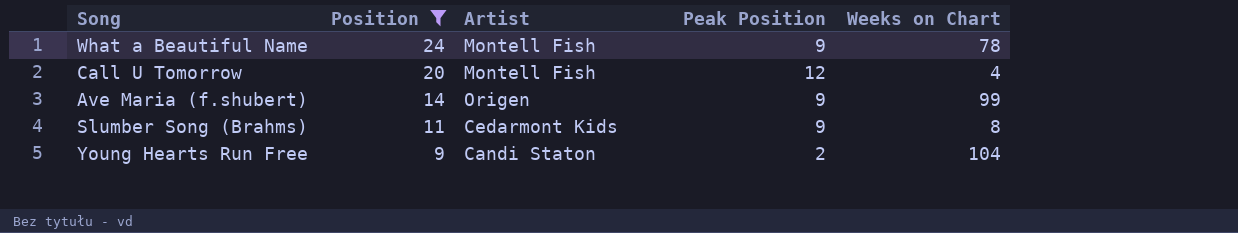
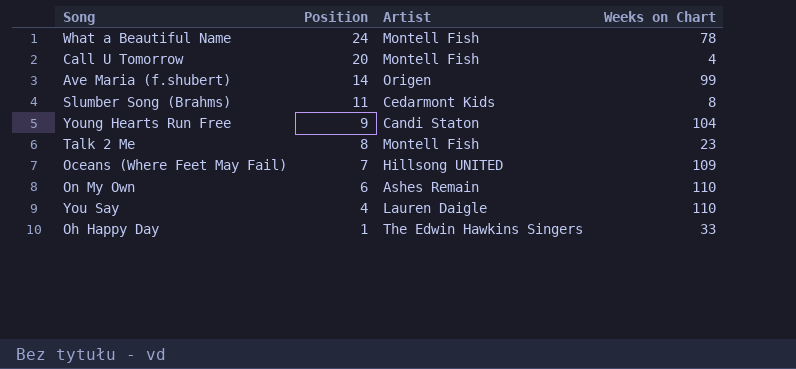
filter: Position >= 9 -> none
column Peak Position | position: 4 -> none

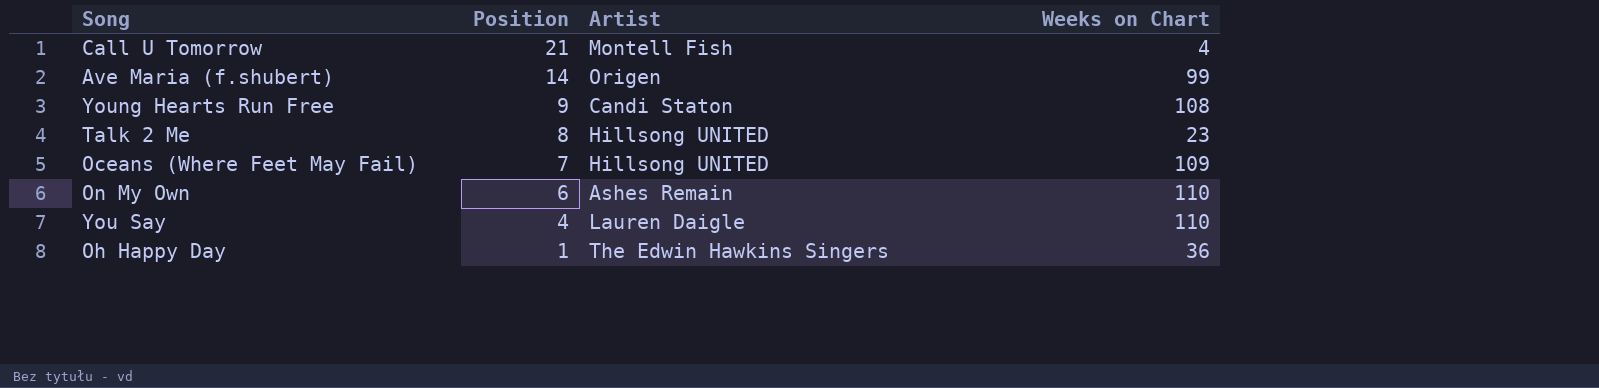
row What a Beautiful Name: 24 | Montell Fish | 78 -> none
row Slumber Song (Brahms): 11 | Cedarmont Kids | 8 -> none
Call U Tomorrow | Position: 20 -> 21
Young Hearts Run Free | Weeks on Chart: 104 -> 108
Talk 2 Me | Artist: Montell Fish -> Hillsong UNITED
Oh Happy Day | Weeks on Chart: 33 -> 36

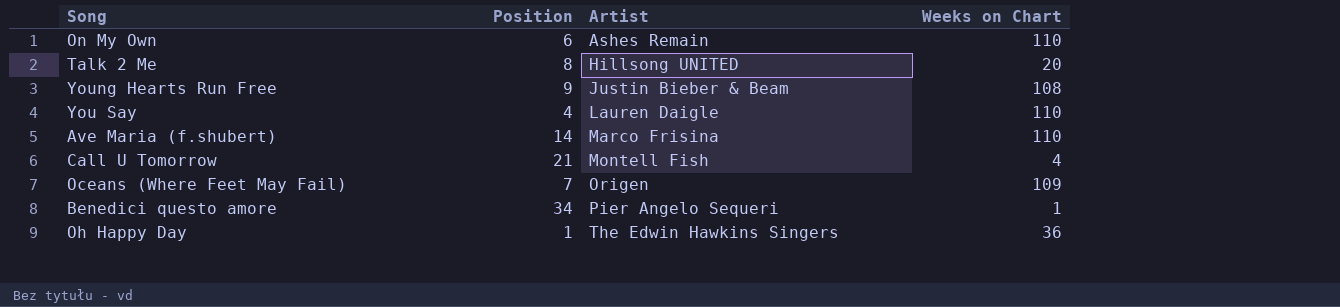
row order: Position descending -> Artist ascending
Talk 2 Me | Weeks on Chart: 23 -> 20
Young Hearts Run Free | Artist: Candi Staton -> Justin Bieber & Beam
Ave Maria (f.shubert) | Artist: Origen -> Marco Frisina
Ave Maria (f.shubert) | Weeks on Chart: 99 -> 110
Oceans (Where Feet May Fail) | Artist: Hillsong UNITED -> Origen
row Benedici questo amore: none -> 34 | Pier Angelo Sequeri | 1

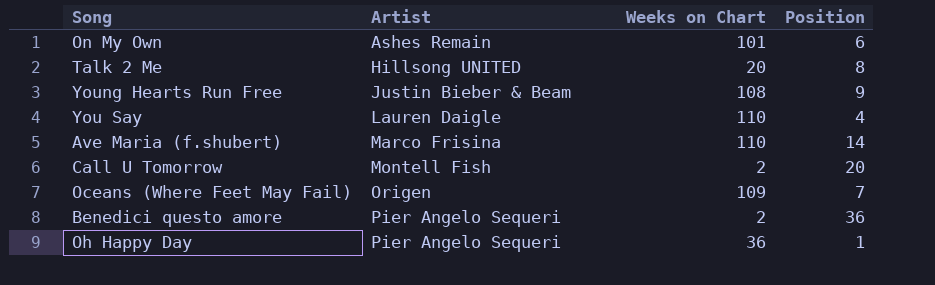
column Position | position: 2 -> 4
On My Own | Weeks on Chart: 110 -> 101
Call U Tomorrow | Weeks on Chart: 4 -> 2
Call U Tomorrow | Position: 21 -> 20
Benedici questo amore | Weeks on Chart: 1 -> 2
Benedici questo amore | Position: 34 -> 36
Oh Happy Day | Artist: The Edwin Hawkins Singers -> Pier Angelo Sequeri

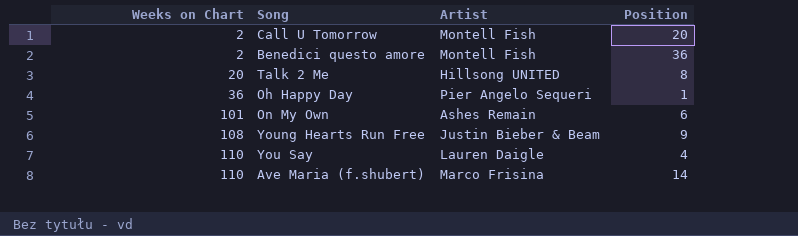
row order: Artist ascending -> Weeks on Chart ascending
column Weeks on Chart | position: 3 -> 1
row Oceans (Where Feet May Fail): Origen | 109 | 7 -> none
Benedici questo amore | Artist: Pier Angelo Sequeri -> Montell Fish

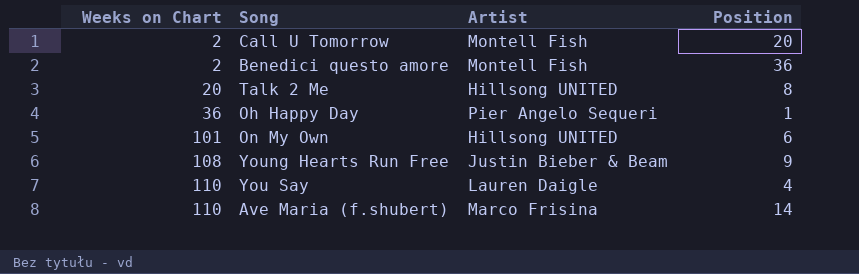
On My Own | Artist: Ashes Remain -> Hillsong UNITED

